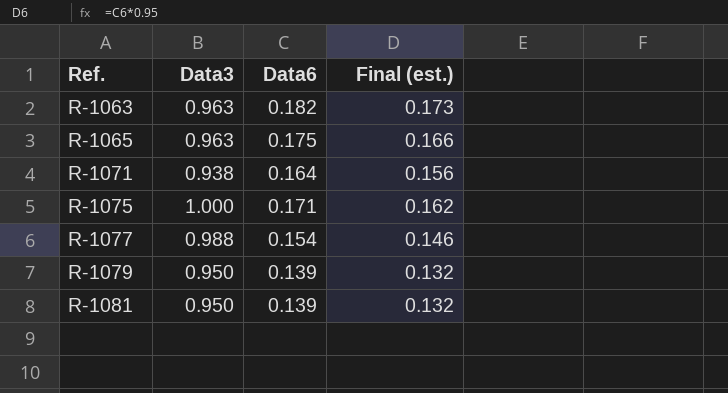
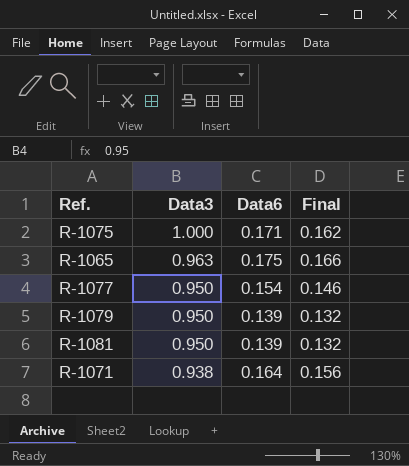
row order: Ref. ascending -> Data3 descending
column name: Final (est.) -> Final
row R-1063: 0.963 | 0.182 | 0.173 -> none
R-1077 | Data3: 0.988 -> 0.950

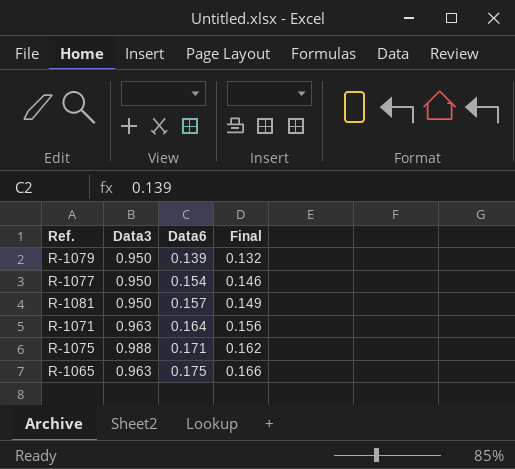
row order: Data3 descending -> Data6 ascending
R-1081 | Data6: 0.139 -> 0.157
R-1081 | Final: 0.132 -> 0.149
R-1071 | Data3: 0.938 -> 0.963
R-1075 | Data3: 1.000 -> 0.988

